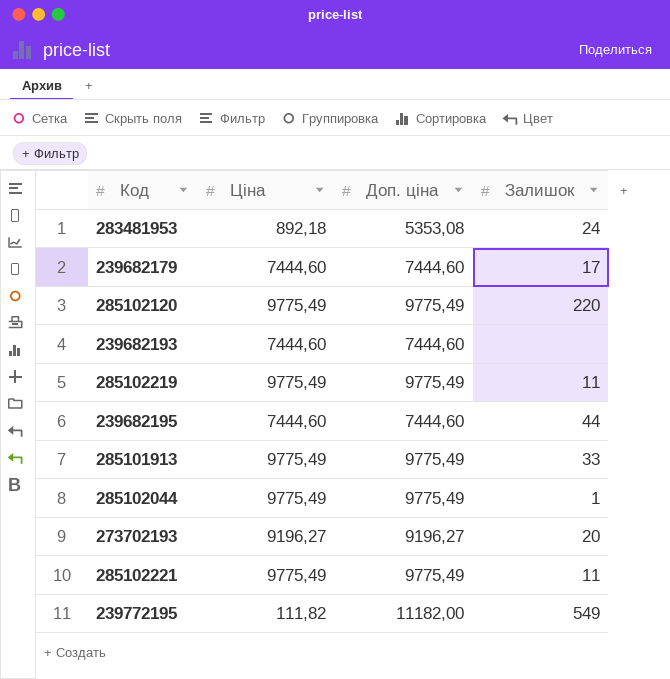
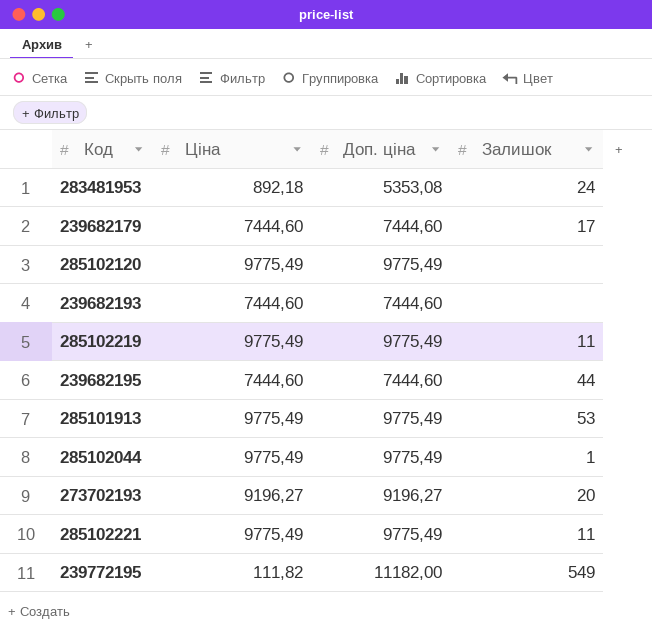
285102120 | Залишок: 220 -> none
285101913 | Залишок: 33 -> 53

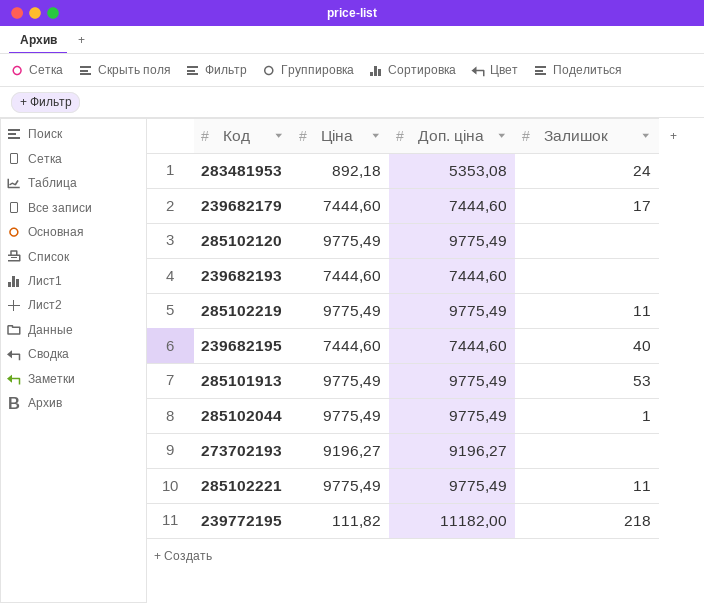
239682195 | Залишок: 44 -> 40
273702193 | Залишок: 20 -> none
239772195 | Залишок: 549 -> 218

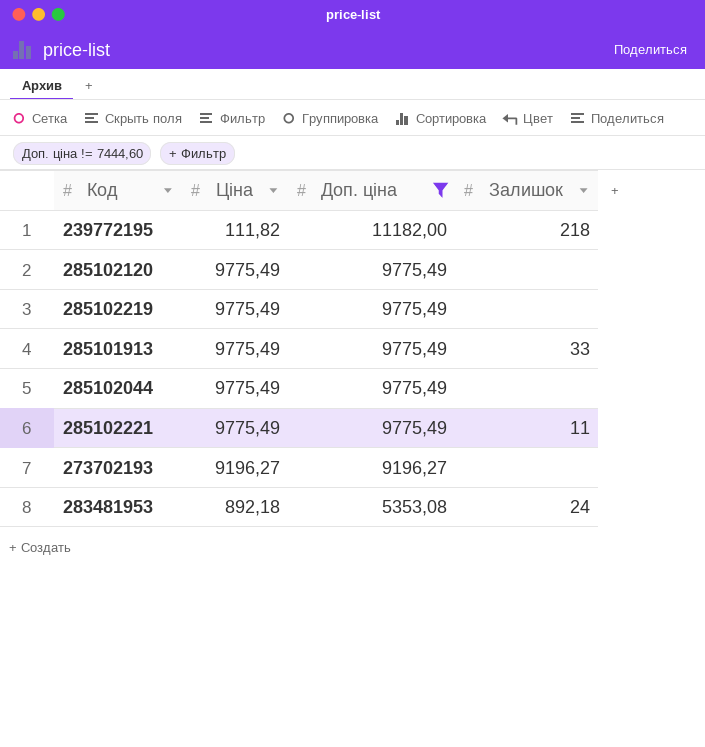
filter: none -> Доп. ціна != 7444,60
row order: none -> Доп. ціна descending
285102219 | Залишок: 11 -> none
285101913 | Залишок: 53 -> 33
285102044 | Залишок: 1 -> none

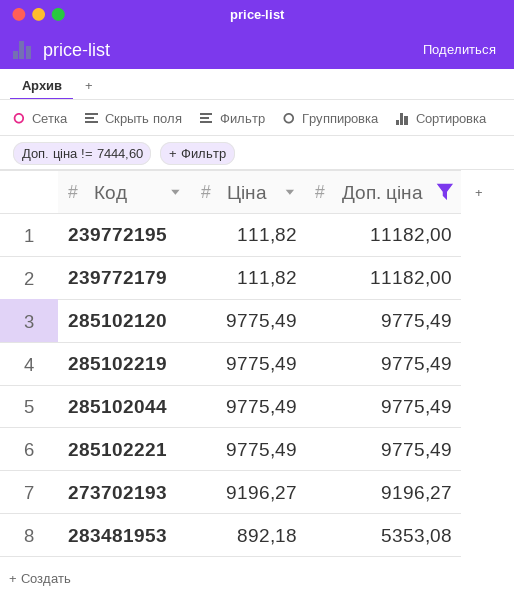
column Залишок | position: 4 -> none
row 285101913: 9775,49 | 9775,49 | 33 -> none
row 239772179: none -> 111,82 | 11182,00

